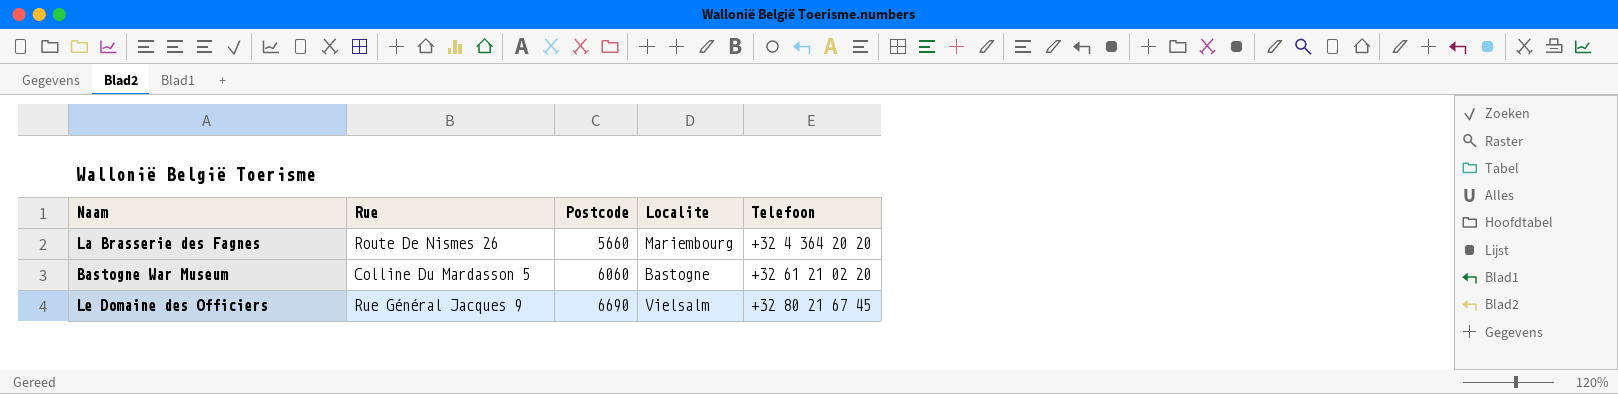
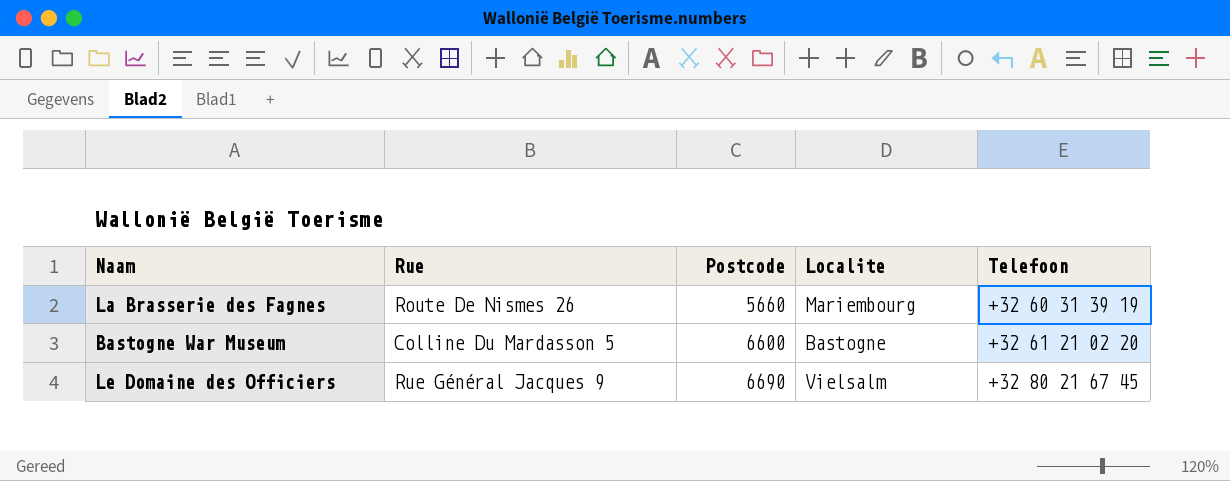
La Brasserie des Fagnes | Telefoon: +32 4 364 20 20 -> +32 60 31 39 19
Bastogne War Museum | Postcode: 6060 -> 6600

